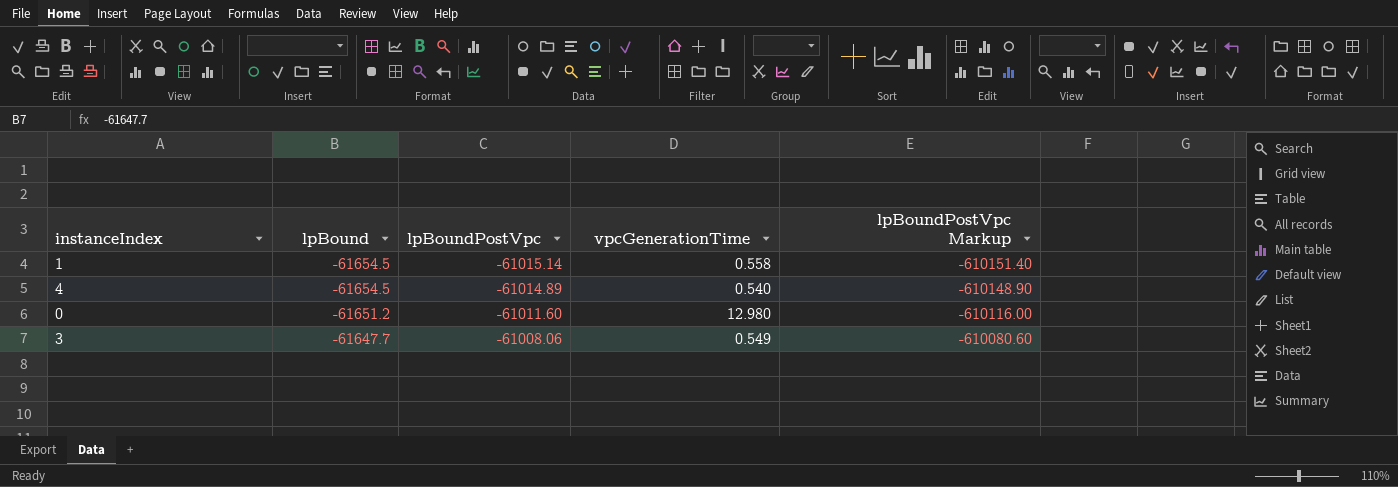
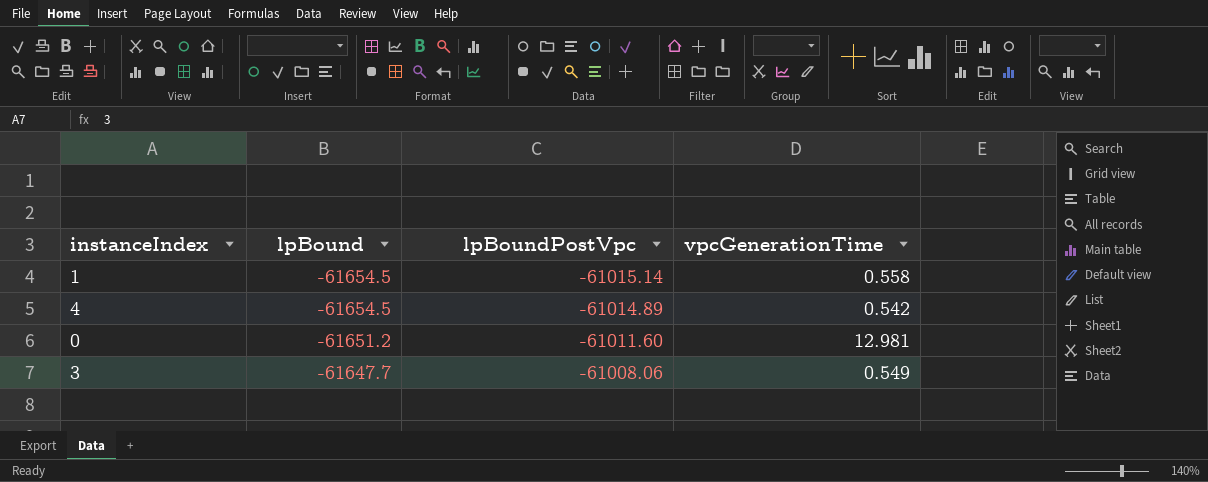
column lpBoundPostVpc Markup | formula: [lpBoundPostVpc] * 10 -> none
4 | vpcGenerationTime: 0.540 -> 0.542
0 | vpcGenerationTime: 12.980 -> 12.981

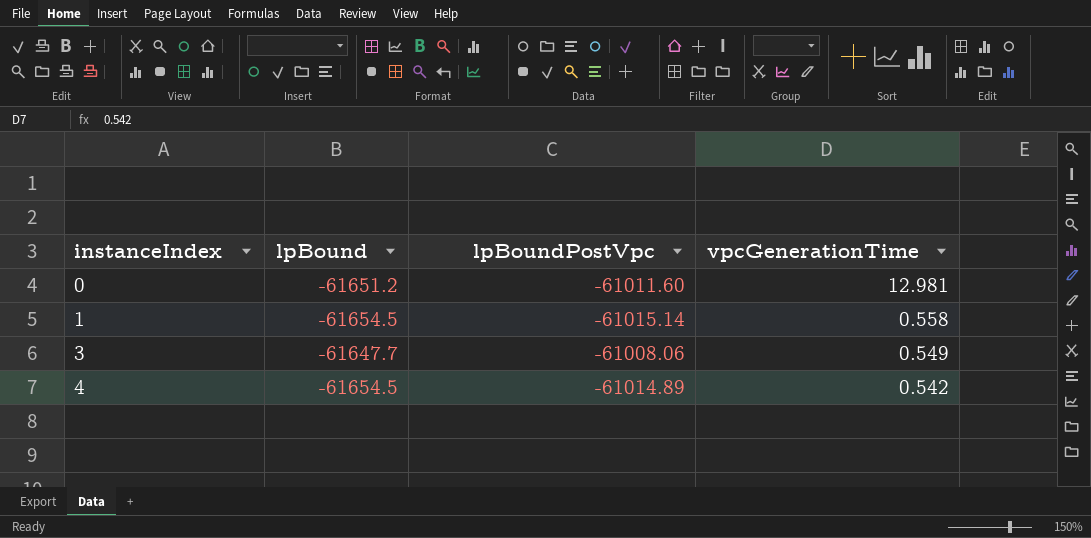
row order: lpBound ascending -> instanceIndex ascending

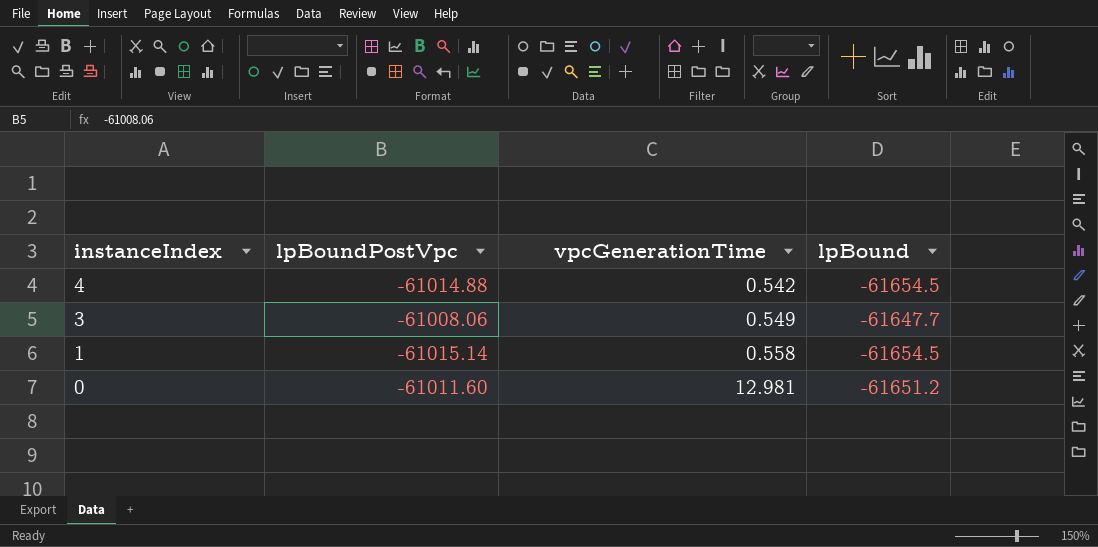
row order: instanceIndex ascending -> instanceIndex descending
column lpBound | position: 2 -> 4
4 | lpBoundPostVpc: -61014.89 -> -61014.88

